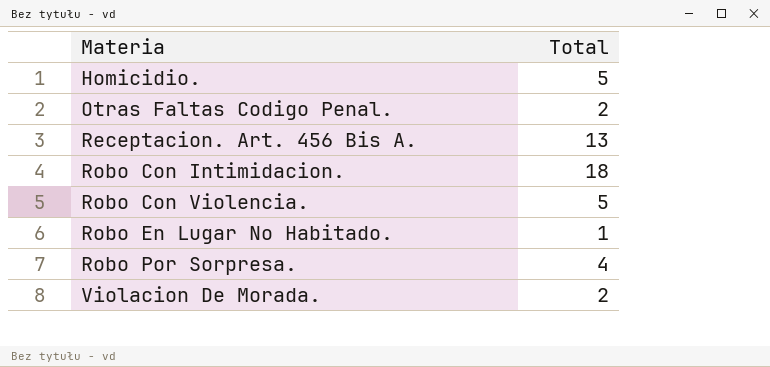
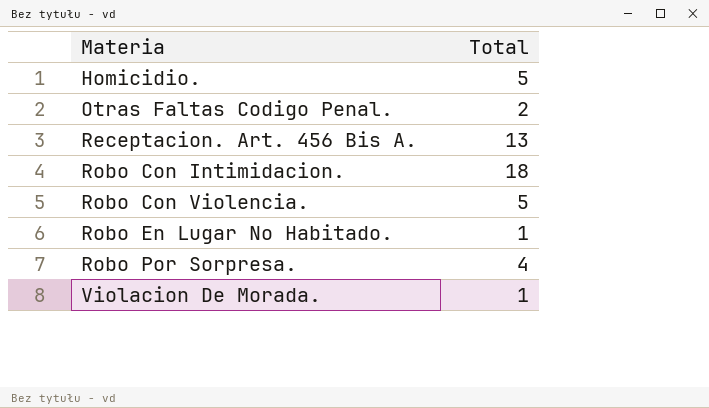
Violacion De Morada. | Total: 2 -> 1

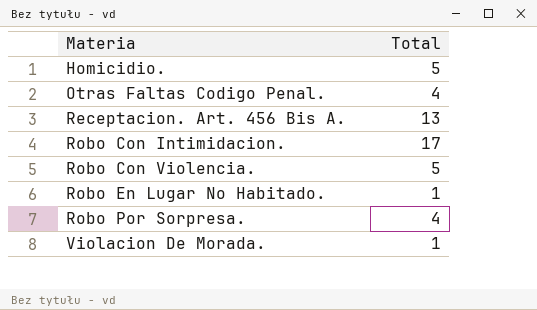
Otras Faltas Codigo Penal. | Total: 2 -> 4
Robo Con Intimidacion. | Total: 18 -> 17

